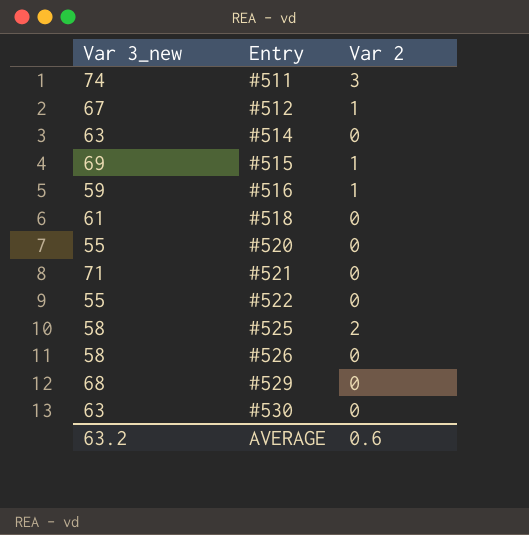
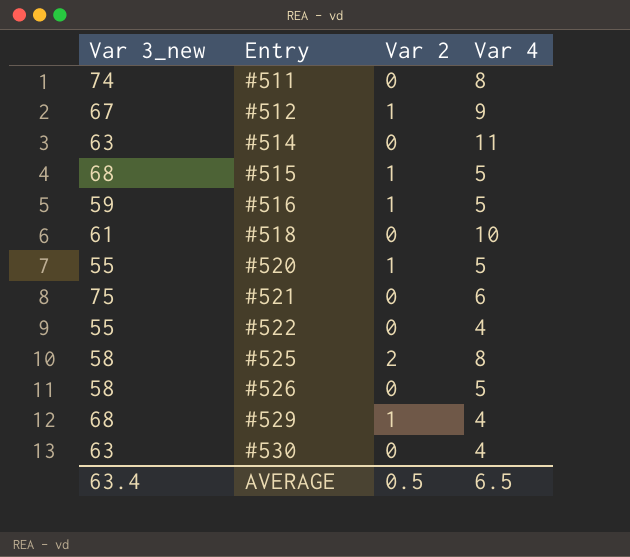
column Var 4 | position: none -> 4
#511 | Var 2: 3 -> 0
#515 | Var 3_new: 69 -> 68
#520 | Var 2: 0 -> 1
#521 | Var 3_new: 71 -> 75
#529 | Var 2: 0 -> 1
AVERAGE | Var 3_new: 63.2 -> 63.4
AVERAGE | Var 2: 0.6 -> 0.5

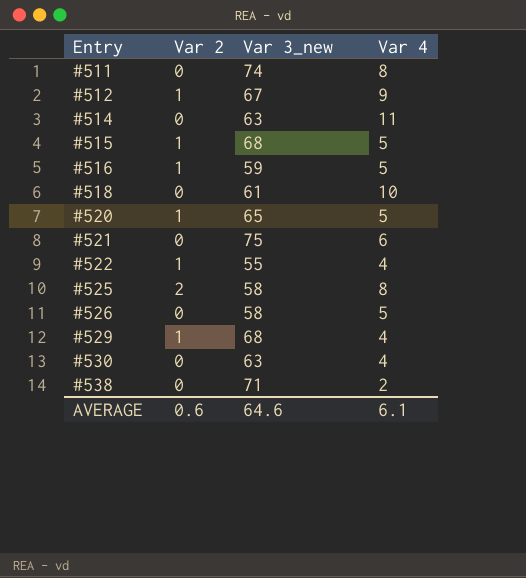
column Var 3_new | position: 1 -> 3
#520 | Var 3_new: 55 -> 65
#522 | Var 2: 0 -> 1
row #538: none -> 0 | 71 | 2
AVERAGE | Var 2: 0.5 -> 0.6
AVERAGE | Var 3_new: 63.4 -> 64.6
AVERAGE | Var 4: 6.5 -> 6.1

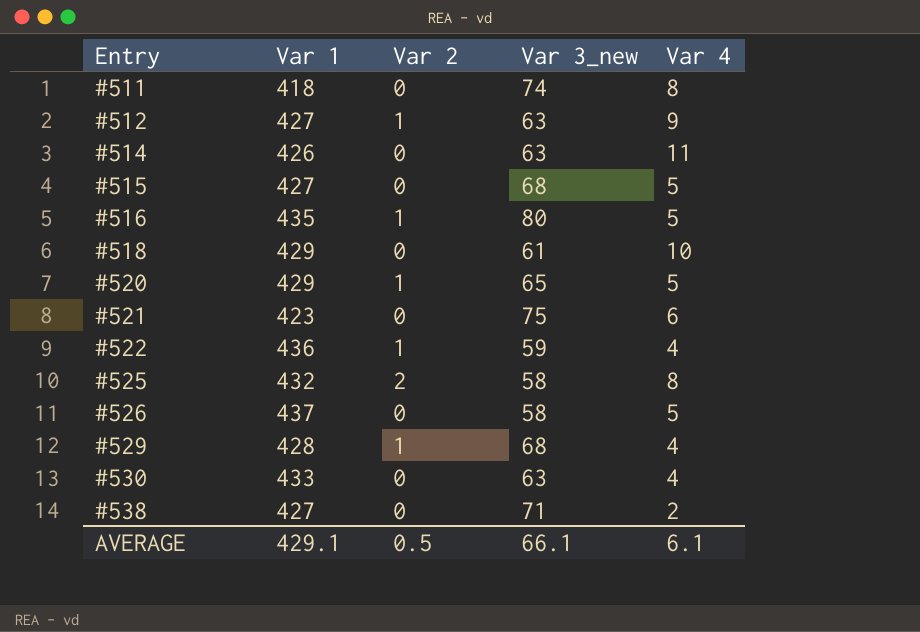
column Var 1 | position: none -> 2
#512 | Var 3_new: 67 -> 63
#515 | Var 2: 1 -> 0
#516 | Var 3_new: 59 -> 80
#522 | Var 3_new: 55 -> 59
AVERAGE | Var 2: 0.6 -> 0.5
AVERAGE | Var 3_new: 64.6 -> 66.1

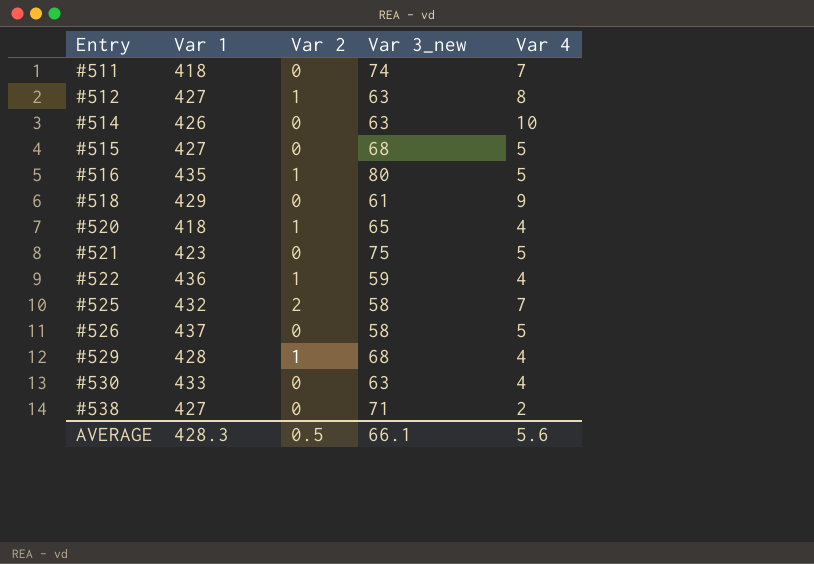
#511 | Var 4: 8 -> 7
#512 | Var 4: 9 -> 8
#514 | Var 4: 11 -> 10
#518 | Var 4: 10 -> 9
#520 | Var 1: 429 -> 418
#520 | Var 4: 5 -> 4
#521 | Var 4: 6 -> 5
#525 | Var 4: 8 -> 7
AVERAGE | Var 1: 429.1 -> 428.3
AVERAGE | Var 4: 6.1 -> 5.6

